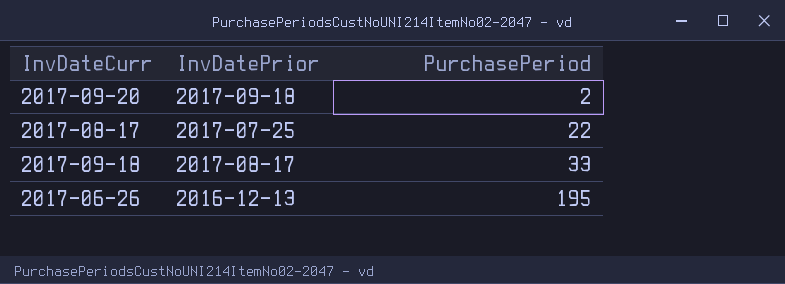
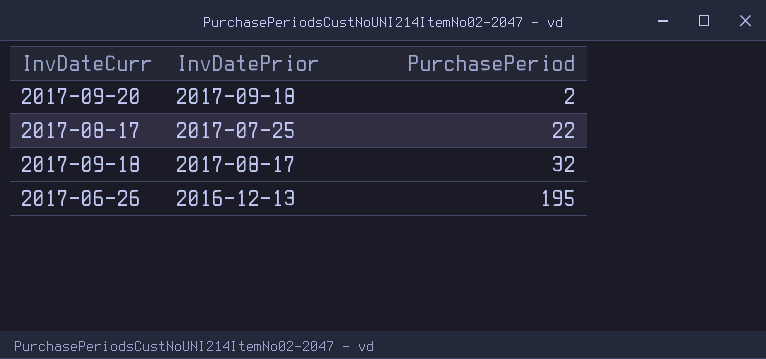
2017-09-18 | PurchasePeriod: 33 -> 32

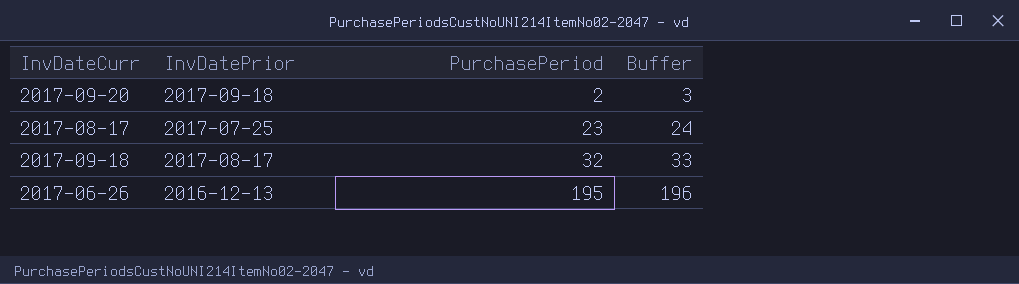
column Buffer | formula: none -> [PurchasePeriod] + 1
2017-08-17 | PurchasePeriod: 22 -> 23

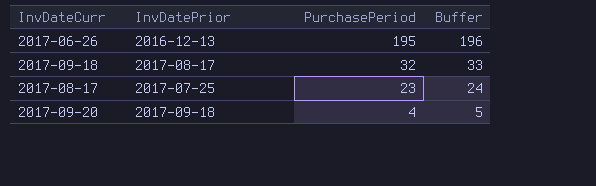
row order: PurchasePeriod ascending -> PurchasePeriod descending
2017-09-20 | PurchasePeriod: 2 -> 4
2017-09-20 | Buffer: 3 -> 5

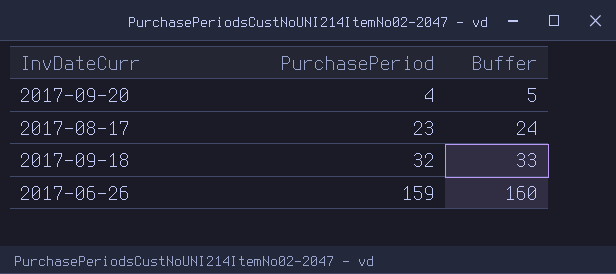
row order: PurchasePeriod descending -> PurchasePeriod ascending
column InvDatePrior | position: 2 -> none
2017-06-26 | PurchasePeriod: 195 -> 159
2017-06-26 | Buffer: 196 -> 160

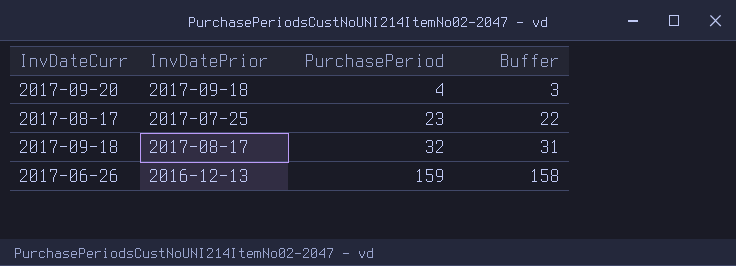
column InvDatePrior | position: none -> 2
column Buffer | formula: [PurchasePeriod] + 1 -> [PurchasePeriod] - 1

